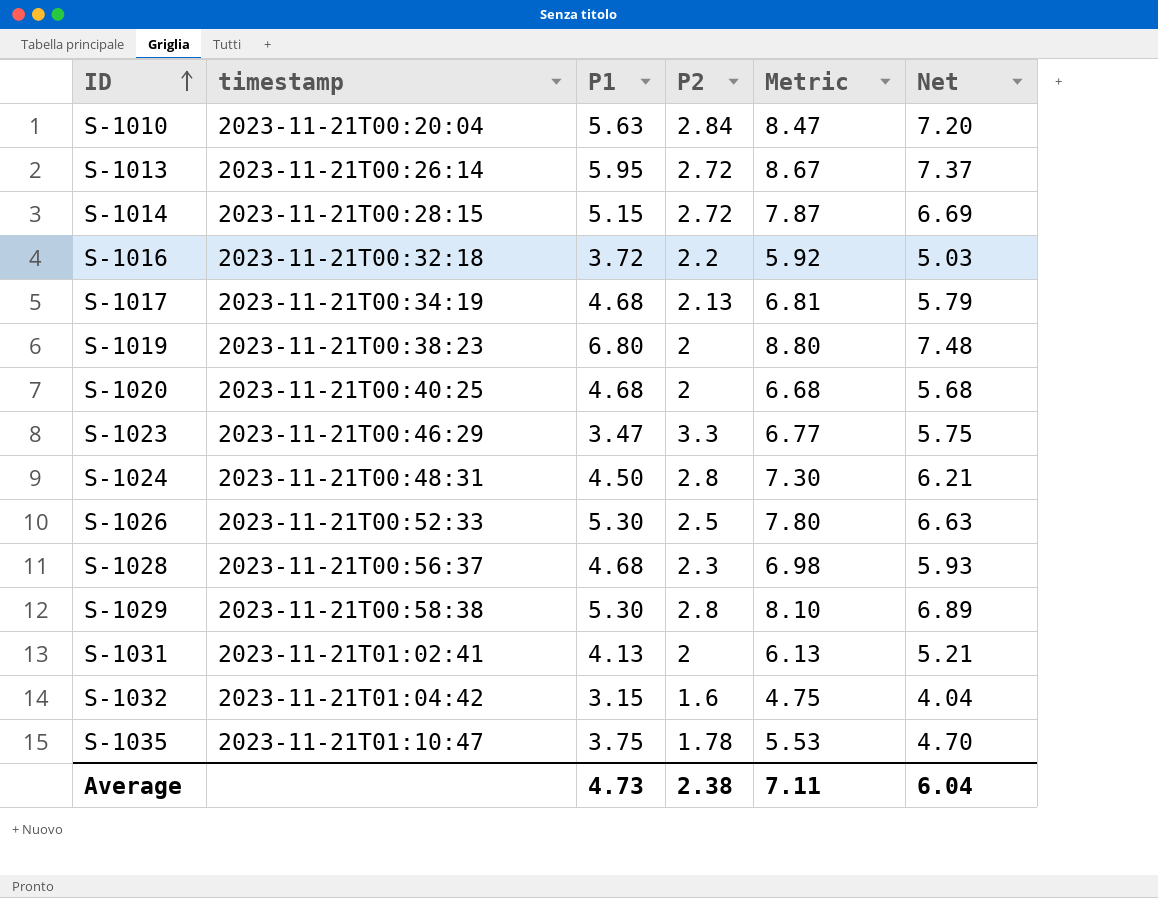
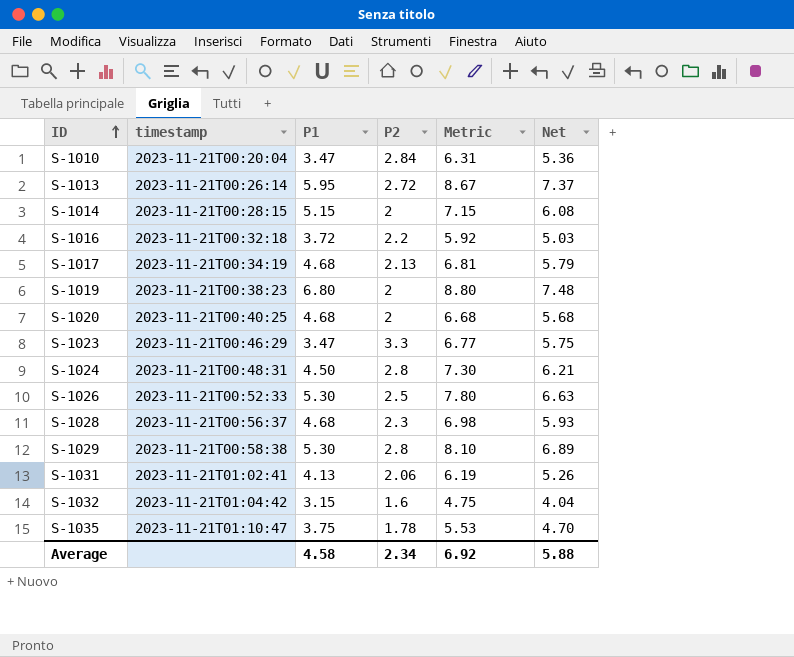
S-1010 | P1: 5.63 -> 3.47
S-1010 | Metric: 8.47 -> 6.31
S-1010 | Net: 7.20 -> 5.36
S-1014 | P2: 2.72 -> 2
S-1014 | Metric: 7.87 -> 7.15
S-1014 | Net: 6.69 -> 6.08
S-1031 | P2: 2 -> 2.06
S-1031 | Metric: 6.13 -> 6.19
S-1031 | Net: 5.21 -> 5.26
Average | P1: 4.73 -> 4.58
Average | P2: 2.38 -> 2.34
Average | Metric: 7.11 -> 6.92
Average | Net: 6.04 -> 5.88

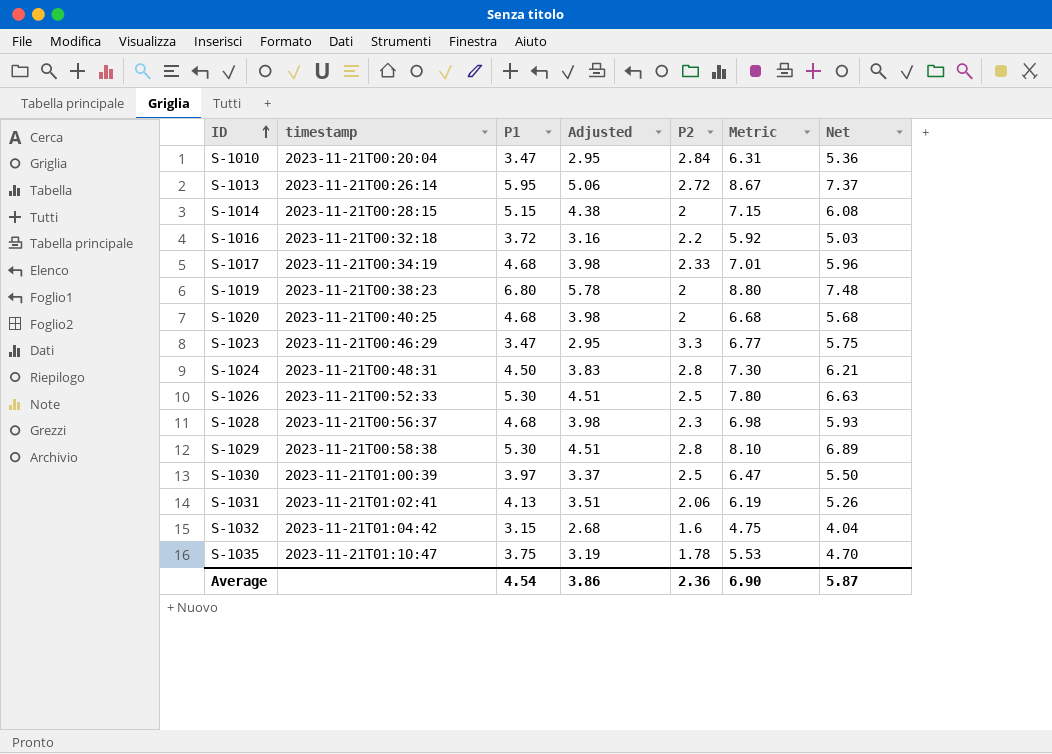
column Adjusted | formula: none -> [P1] * 0.85
S-1017 | P2: 2.13 -> 2.33
S-1017 | Metric: 6.81 -> 7.01
S-1017 | Net: 5.79 -> 5.96
row S-1030: none -> 2023-11-21T01:00:39 | 3.97 | 3.37 | 2.5 | 6.47 | 5.50
Average | P1: 4.58 -> 4.54
Average | P2: 2.34 -> 2.36
Average | Metric: 6.92 -> 6.90
Average | Net: 5.88 -> 5.87

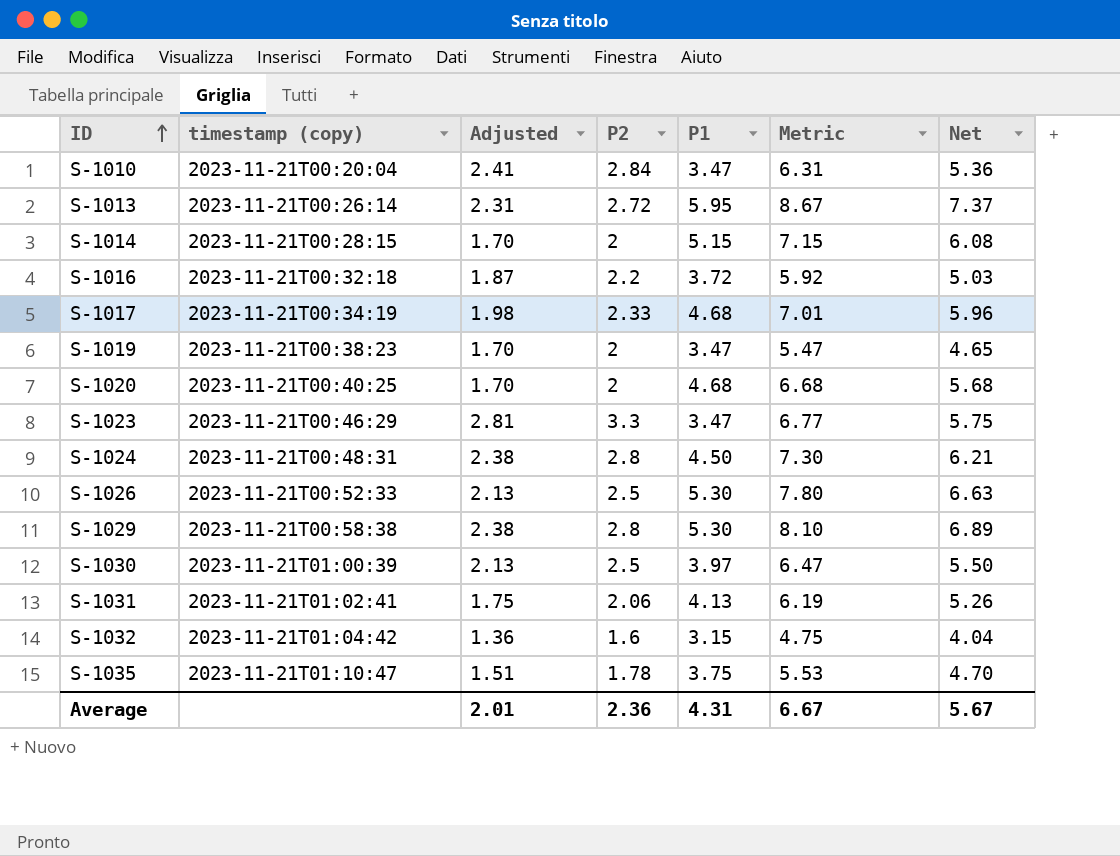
column name: timestamp -> timestamp (copy)
column Adjusted | formula: [P1] * 0.85 -> [P2] * 0.85
column P1 | position: 3 -> 5
row S-1028: 2023-11-21T00:56:37 | 4.68 | 3.98 | 2.3 | 6.98 | 5.93 -> none
S-1019 | P1: 6.80 -> 3.47
S-1019 | Metric: 8.80 -> 5.47
S-1019 | Net: 7.48 -> 4.65
Average | Adjusted: 3.86 -> 2.01
Average | P1: 4.54 -> 4.31
Average | Metric: 6.90 -> 6.67
Average | Net: 5.87 -> 5.67

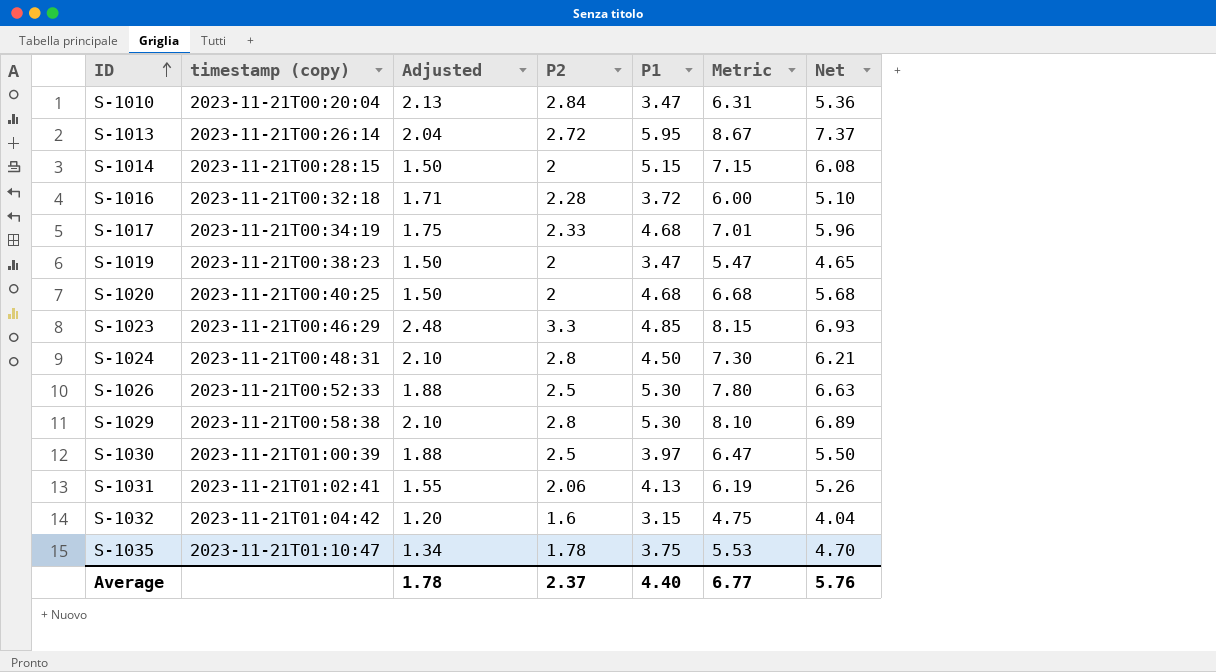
column Adjusted | formula: [P2] * 0.85 -> [P2] * 0.75
S-1016 | P2: 2.2 -> 2.28
S-1016 | Metric: 5.92 -> 6.00
S-1016 | Net: 5.03 -> 5.10
S-1023 | P1: 3.47 -> 4.85
S-1023 | Metric: 6.77 -> 8.15
S-1023 | Net: 5.75 -> 6.93
Average | Adjusted: 2.01 -> 1.78
Average | P2: 2.36 -> 2.37
Average | P1: 4.31 -> 4.40
Average | Metric: 6.67 -> 6.77
Average | Net: 5.67 -> 5.76

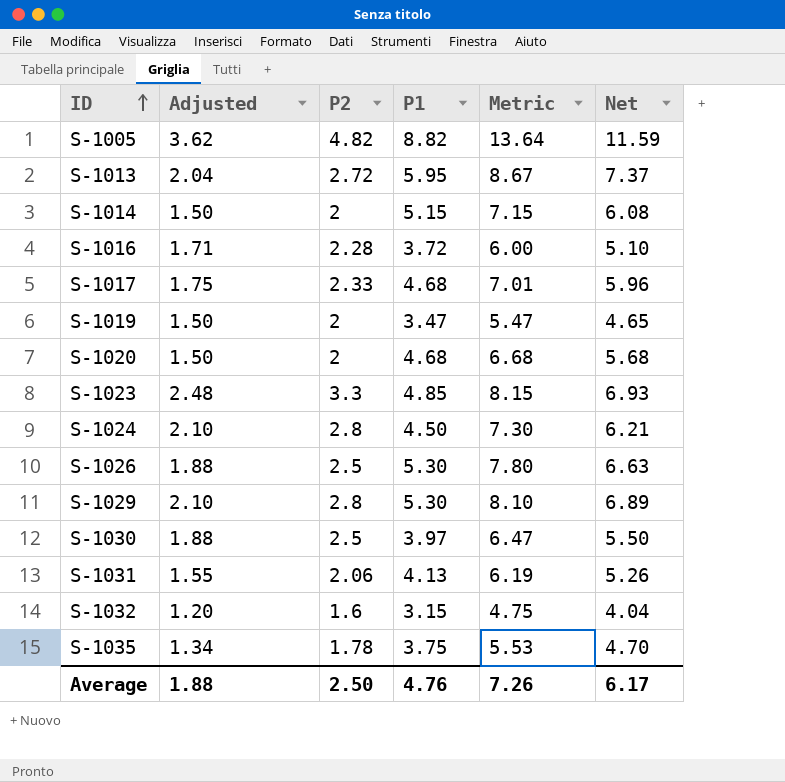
column timestamp (copy) | position: 2 -> none
row S-1010: 2023-11-21T00:20:04 | 2.13 | 2.84 | 3.47 | 6.31 | 5.36 -> none
row S-1005: none -> 3.62 | 4.82 | 8.82 | 13.64 | 11.59
Average | Adjusted: 1.78 -> 1.88
Average | P2: 2.37 -> 2.50
Average | P1: 4.40 -> 4.76
Average | Metric: 6.77 -> 7.26
Average | Net: 5.76 -> 6.17

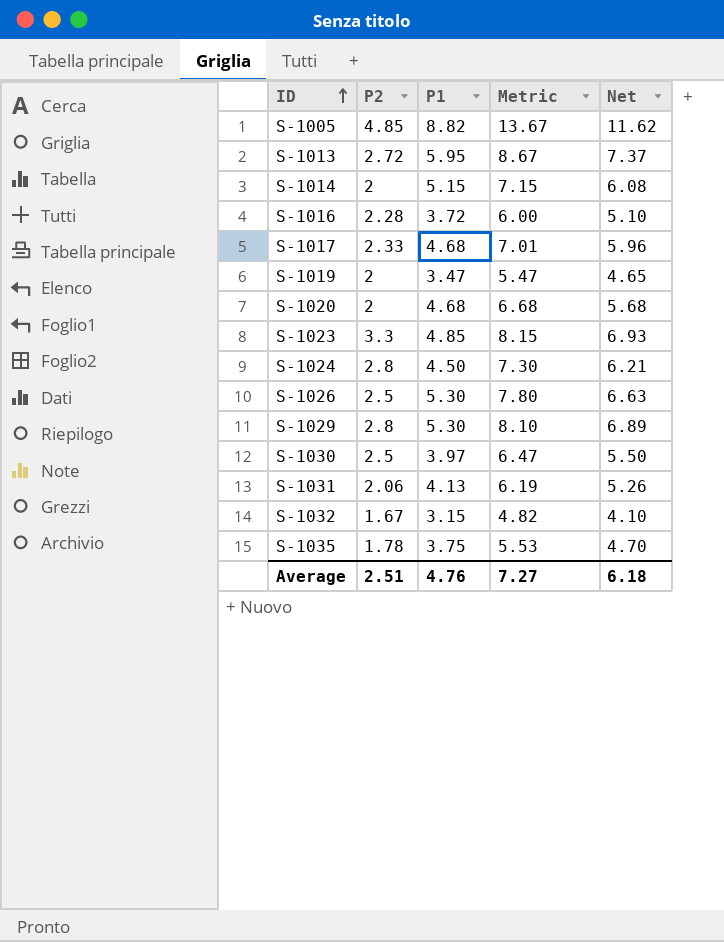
column Adjusted | formula: [P2] * 0.75 -> none
S-1005 | P2: 4.82 -> 4.85
S-1005 | Metric: 13.64 -> 13.67
S-1005 | Net: 11.59 -> 11.62
S-1032 | P2: 1.6 -> 1.67
S-1032 | Metric: 4.75 -> 4.82
S-1032 | Net: 4.04 -> 4.10
Average | P2: 2.50 -> 2.51
Average | Metric: 7.26 -> 7.27
Average | Net: 6.17 -> 6.18

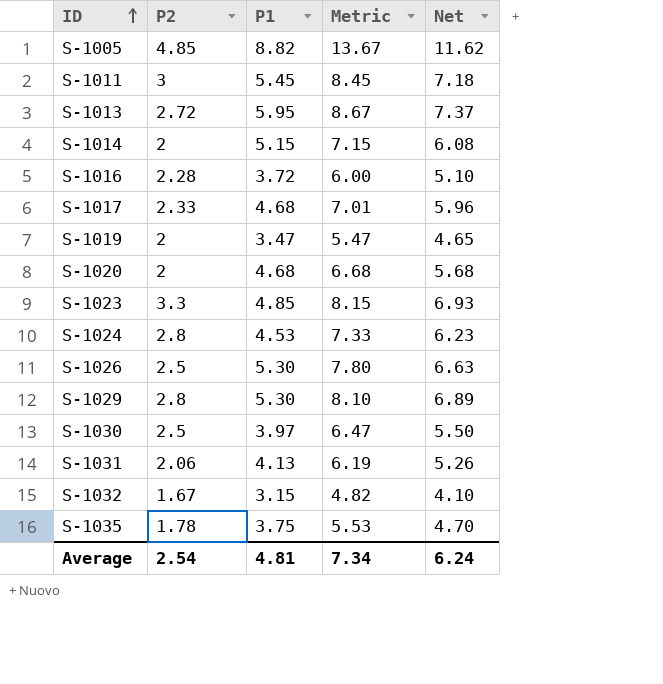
row S-1011: none -> 3 | 5.45 | 8.45 | 7.18
S-1024 | P1: 4.50 -> 4.53
S-1024 | Metric: 7.30 -> 7.33
S-1024 | Net: 6.21 -> 6.23
Average | P2: 2.51 -> 2.54
Average | P1: 4.76 -> 4.81
Average | Metric: 7.27 -> 7.34
Average | Net: 6.18 -> 6.24

